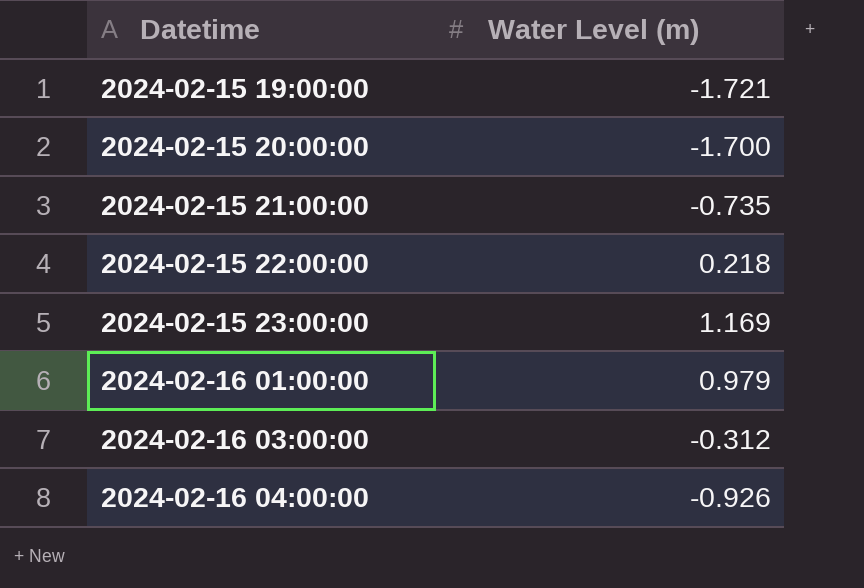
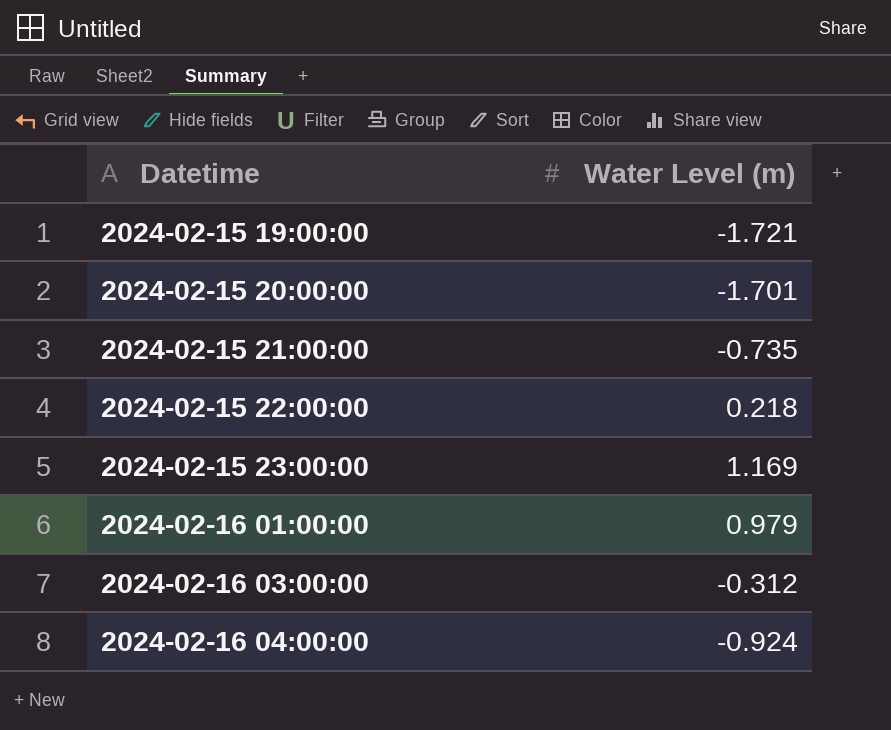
2024-02-15 20:00:00 | Water Level (m): -1.700 -> -1.701
2024-02-16 04:00:00 | Water Level (m): -0.926 -> -0.924

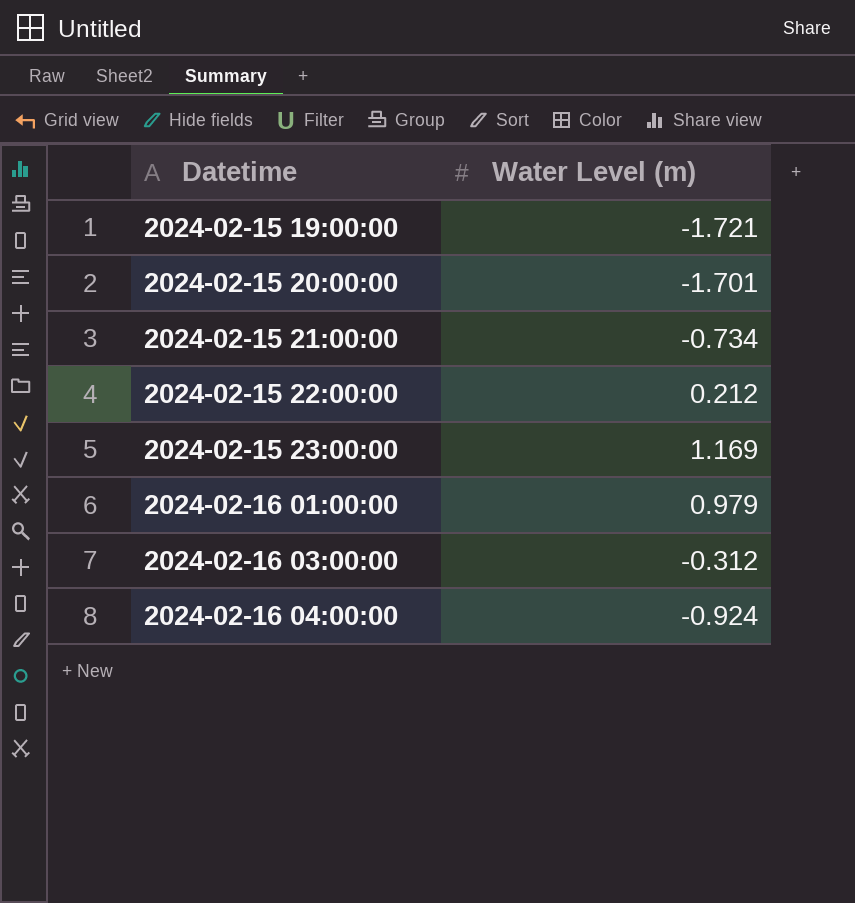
2024-02-15 21:00:00 | Water Level (m): -0.735 -> -0.734
2024-02-15 22:00:00 | Water Level (m): 0.218 -> 0.212

